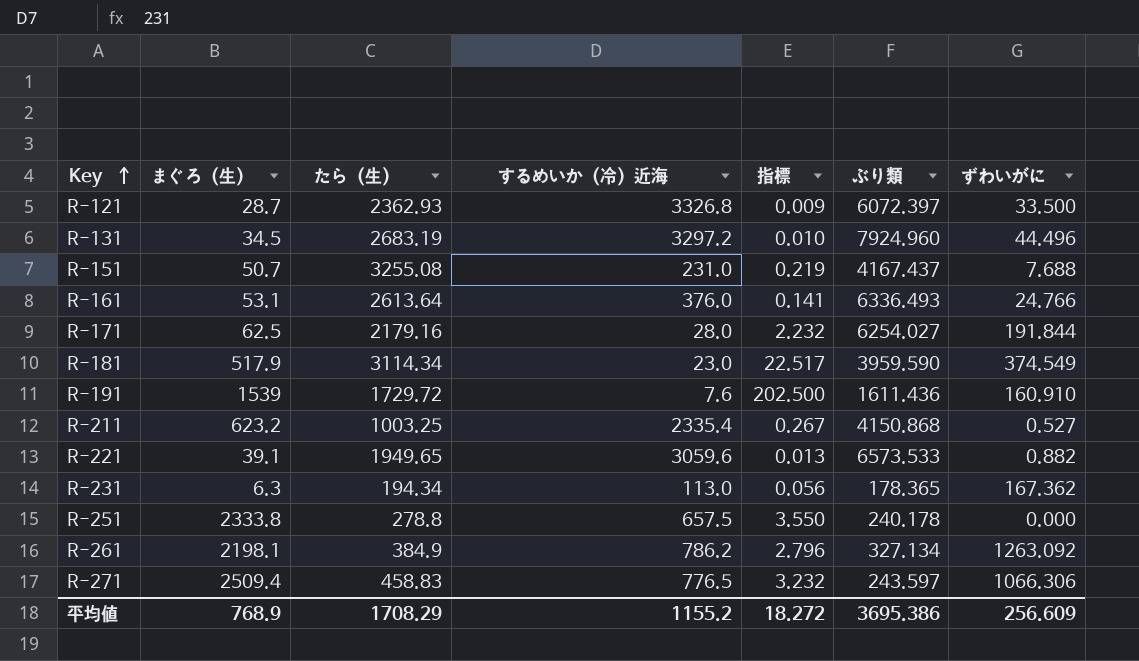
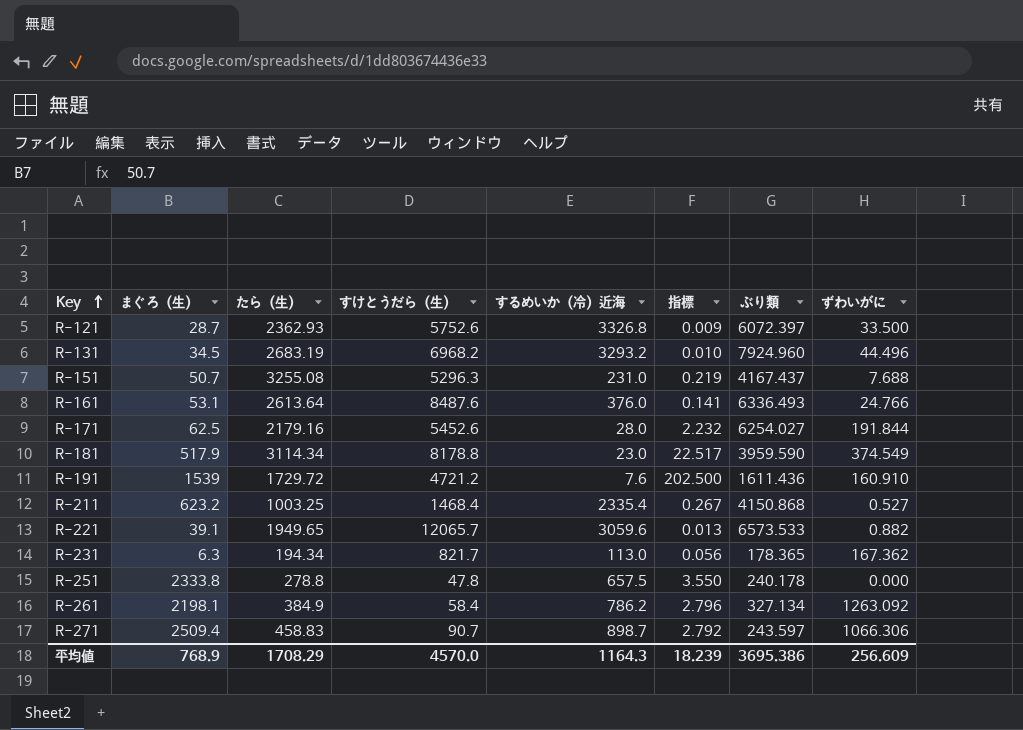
column すけとうだら（生） | position: none -> 4
R-131 | するめいか（冷）近海: 3297.2 -> 3293.2
R-271 | するめいか（冷）近海: 776.5 -> 898.7
R-271 | 指標: 3.232 -> 2.792
平均値 | するめいか（冷）近海: 1155.2 -> 1164.3
平均値 | 指標: 18.272 -> 18.239

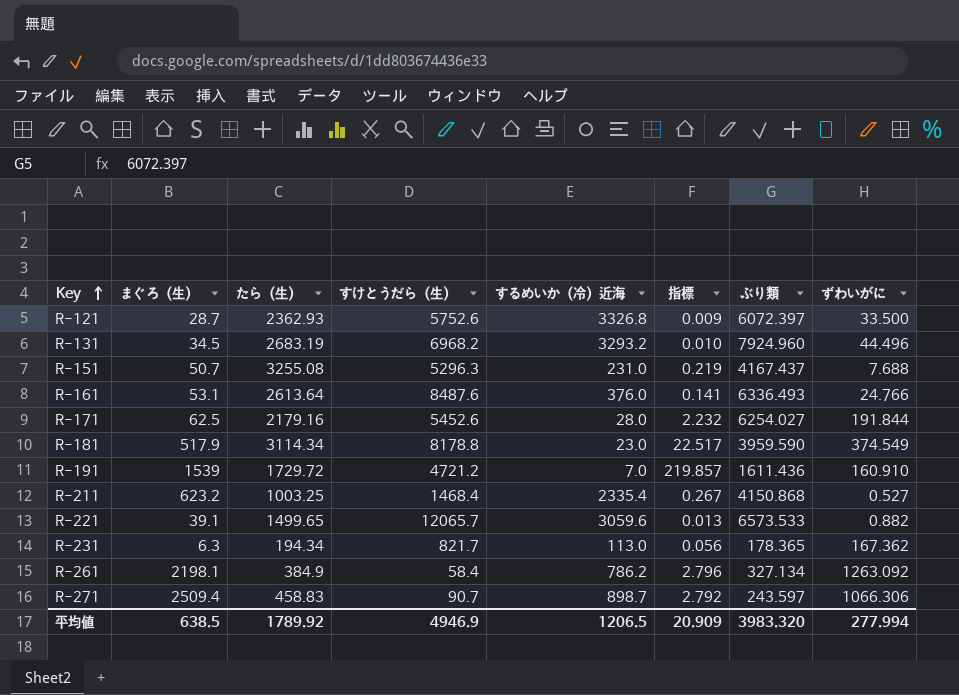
row R-251: 2333.8 | 278.8 | 47.8 | 657.5 | 3.550 | 240.178 | 0.000 -> none
R-191 | するめいか（冷）近海: 7.6 -> 7.0
R-191 | 指標: 202.500 -> 219.857
R-221 | たら（生）: 1949.65 -> 1499.65
平均値 | まぐろ（生）: 768.9 -> 638.5
平均値 | たら（生）: 1708.29 -> 1789.92
平均値 | すけとうだら（生）: 4570.0 -> 4946.9
平均値 | するめいか（冷）近海: 1164.3 -> 1206.5
平均値 | 指標: 18.239 -> 20.909
平均値 | ぶり類: 3695.386 -> 3983.320
平均値 | ずわいがに: 256.609 -> 277.994

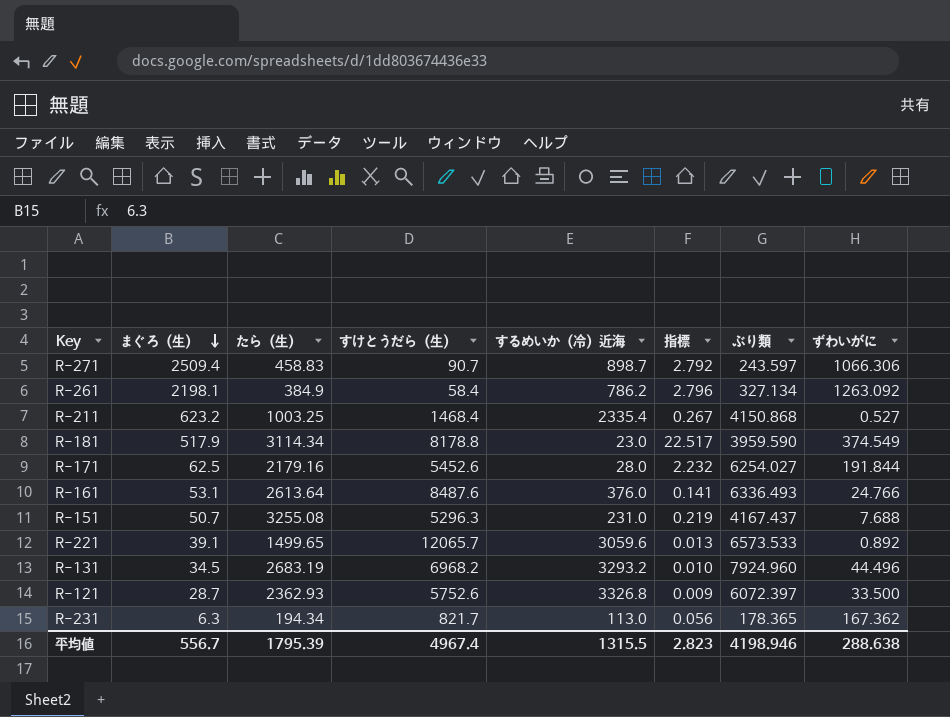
row order: Key ascending -> まぐろ（生） descending
row R-191: 1539 | 1729.72 | 4721.2 | 7.0 | 219.857 | 1611.436 | 160.910 -> none
R-221 | ずわいがに: 0.882 -> 0.892
平均値 | まぐろ（生）: 638.5 -> 556.7
平均値 | たら（生）: 1789.92 -> 1795.39
平均値 | すけとうだら（生）: 4946.9 -> 4967.4
平均値 | するめいか（冷）近海: 1206.5 -> 1315.5
平均値 | 指標: 20.909 -> 2.823
平均値 | ぶり類: 3983.320 -> 4198.946
平均値 | ずわいがに: 277.994 -> 288.638

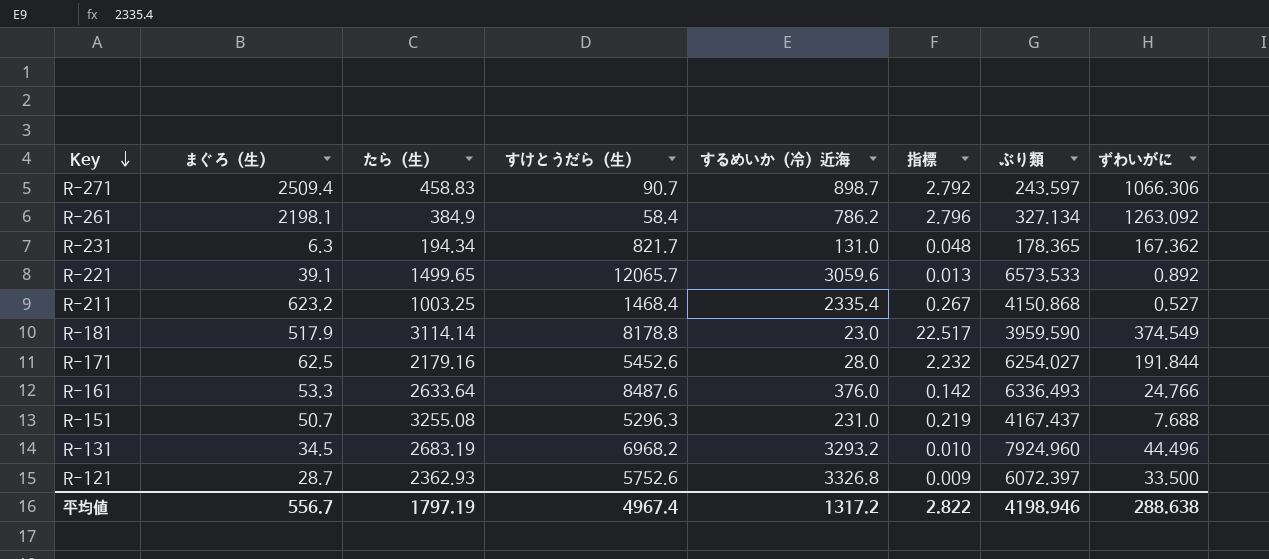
row order: まぐろ（生） descending -> Key descending
R-231 | するめいか（冷）近海: 113.0 -> 131.0
R-231 | 指標: 0.056 -> 0.048
R-181 | たら（生）: 3114.34 -> 3114.14
R-161 | まぐろ（生）: 53.1 -> 53.3
R-161 | たら（生）: 2613.64 -> 2633.64
R-161 | 指標: 0.141 -> 0.142
平均値 | たら（生）: 1795.39 -> 1797.19
平均値 | するめいか（冷）近海: 1315.5 -> 1317.2
平均値 | 指標: 2.823 -> 2.822

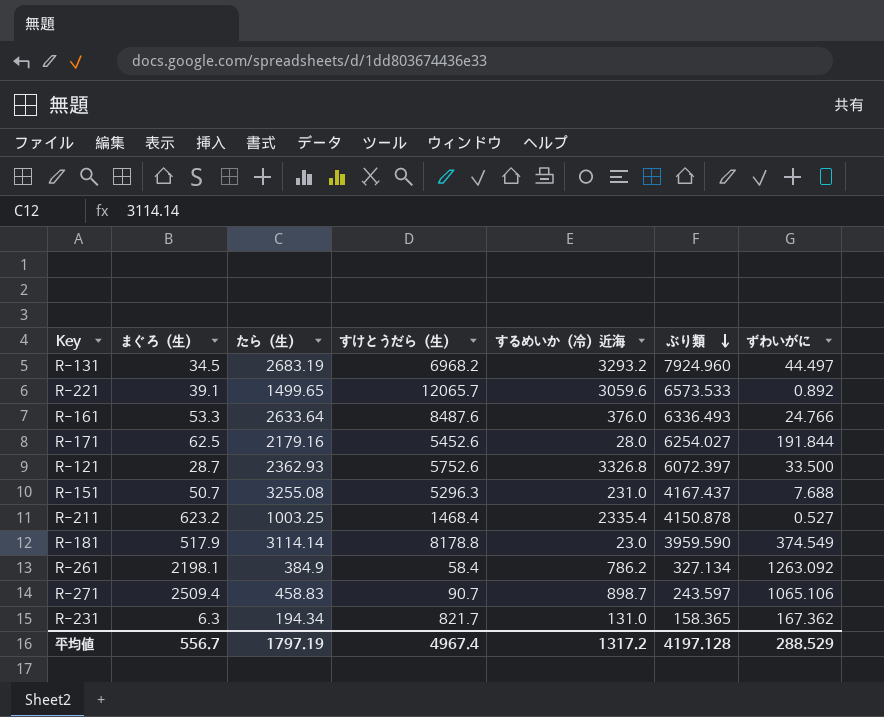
row order: Key descending -> ぶり類 descending
column 指標 | formula: [まぐろ（生）] / [するめいか（冷）近海] -> none
R-131 | ずわいがに: 44.496 -> 44.497
R-211 | ぶり類: 4150.868 -> 4150.878
R-271 | ずわいがに: 1066.306 -> 1065.106
R-231 | ぶり類: 178.365 -> 158.365
平均値 | ぶり類: 4198.946 -> 4197.128
平均値 | ずわいがに: 288.638 -> 288.529

